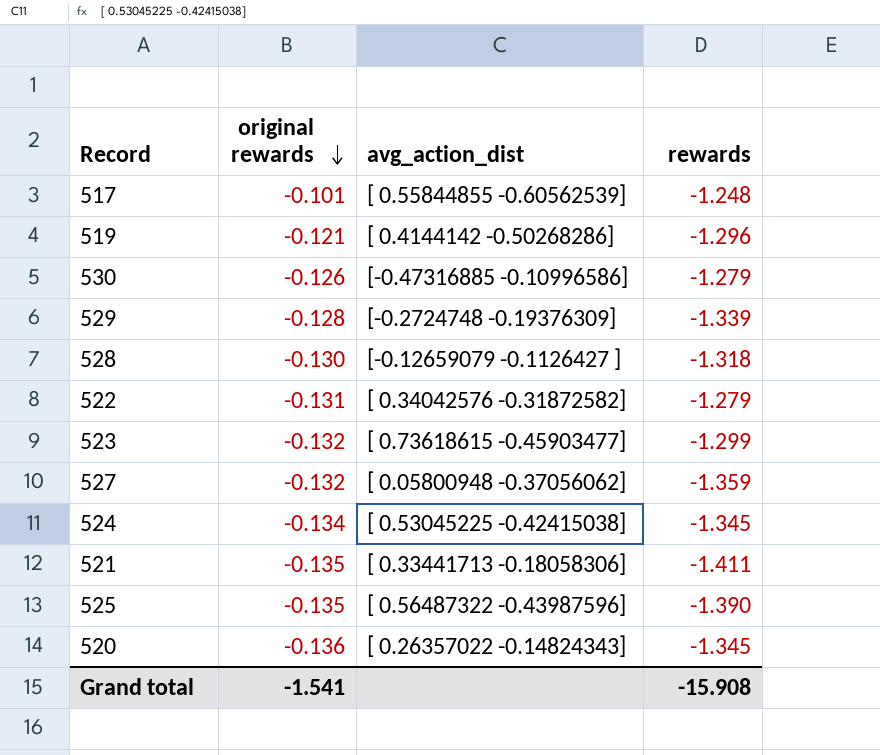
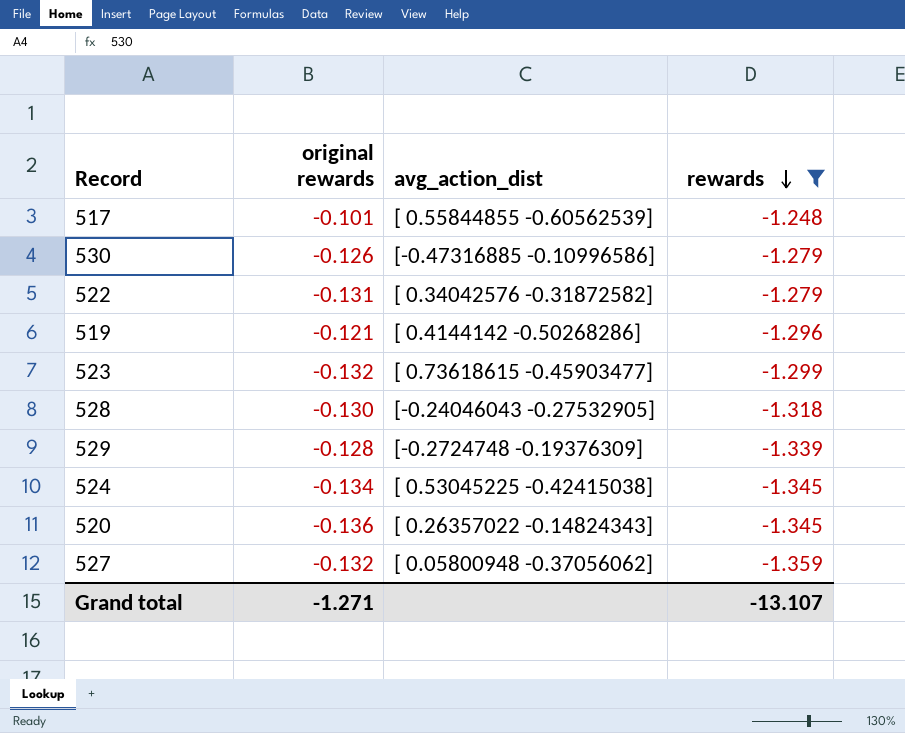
filter: none -> rewards >= -1.359
row order: original rewards descending -> rewards descending
528 | avg_action_dist: [-0.12659079 -0.1126427 ] -> [-0.24046043 -0.27532905]
Grand total | original rewards: -1.541 -> -1.271
Grand total | rewards: -15.908 -> -13.107

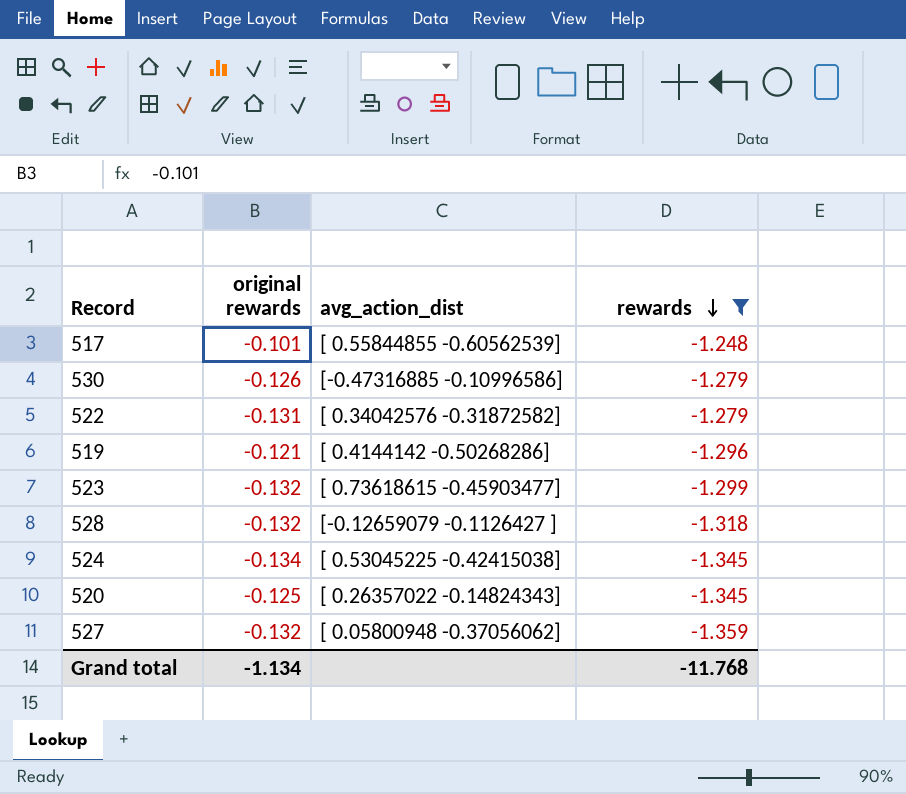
row 529: -0.128 | [-0.2724748 -0.19376309] | -1.339 -> none
528 | original rewards: -0.130 -> -0.132
528 | avg_action_dist: [-0.24046043 -0.27532905] -> [-0.12659079 -0.1126427 ]
520 | original rewards: -0.136 -> -0.125
Grand total | original rewards: -1.271 -> -1.134
Grand total | rewards: -13.107 -> -11.768

